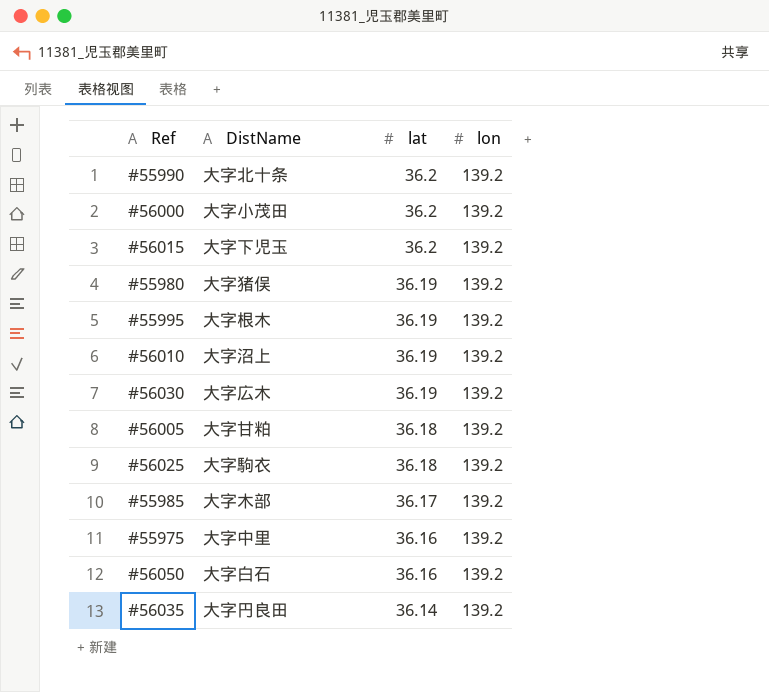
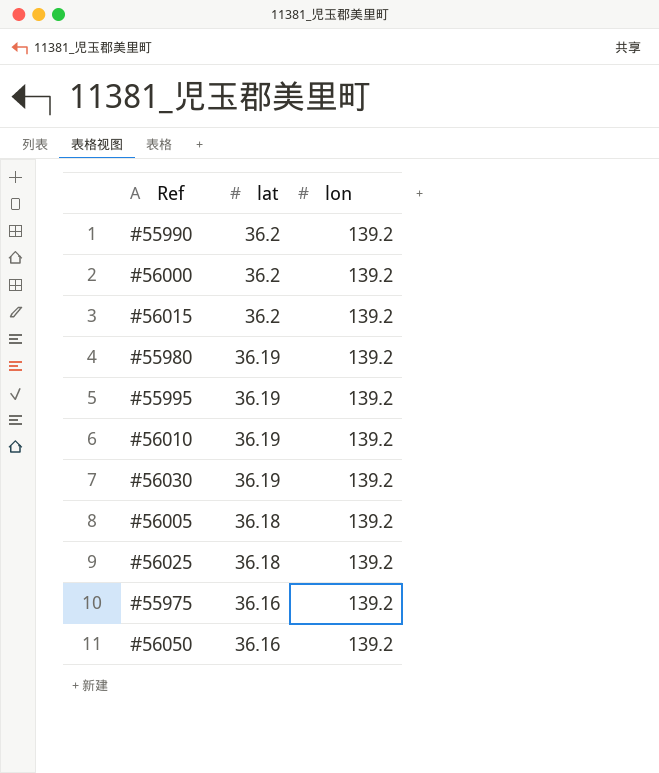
column DistName | position: 2 -> none
row #55985: 大字木部 | 36.17 | 139.2 -> none
row #56035: 大字円良田 | 36.14 | 139.2 -> none

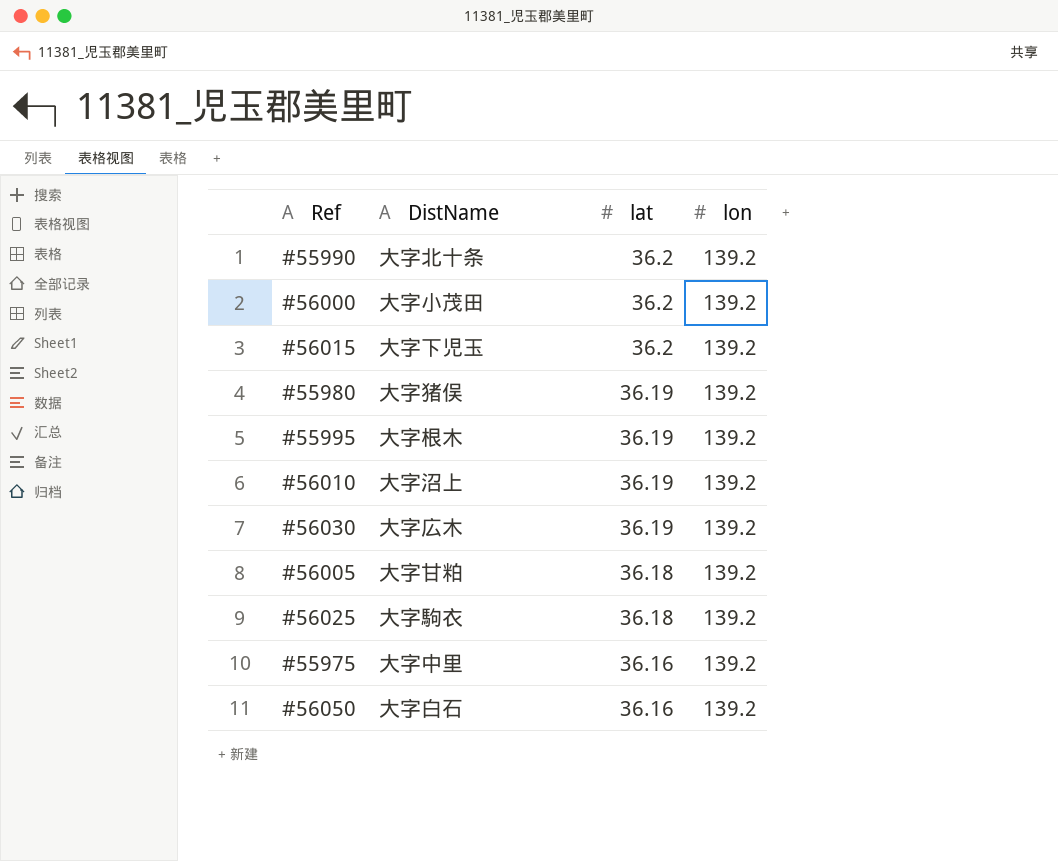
column DistName | position: none -> 2

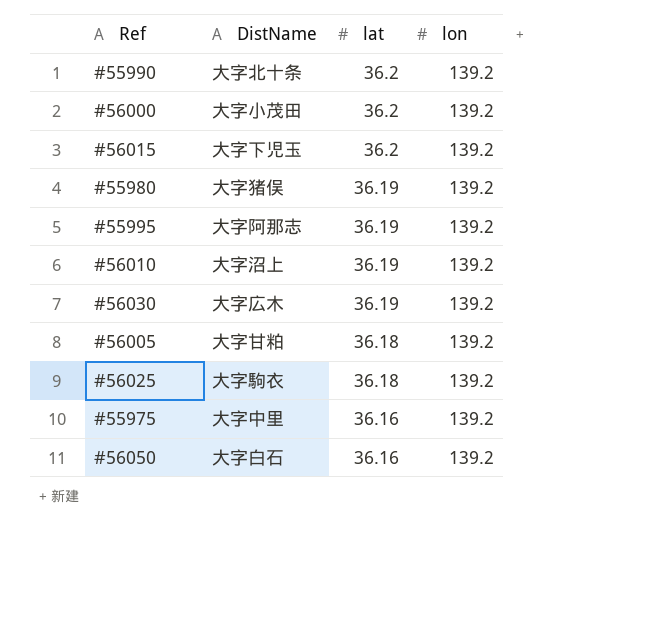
#55995 | DistName: 大字根木 -> 大字阿那志

